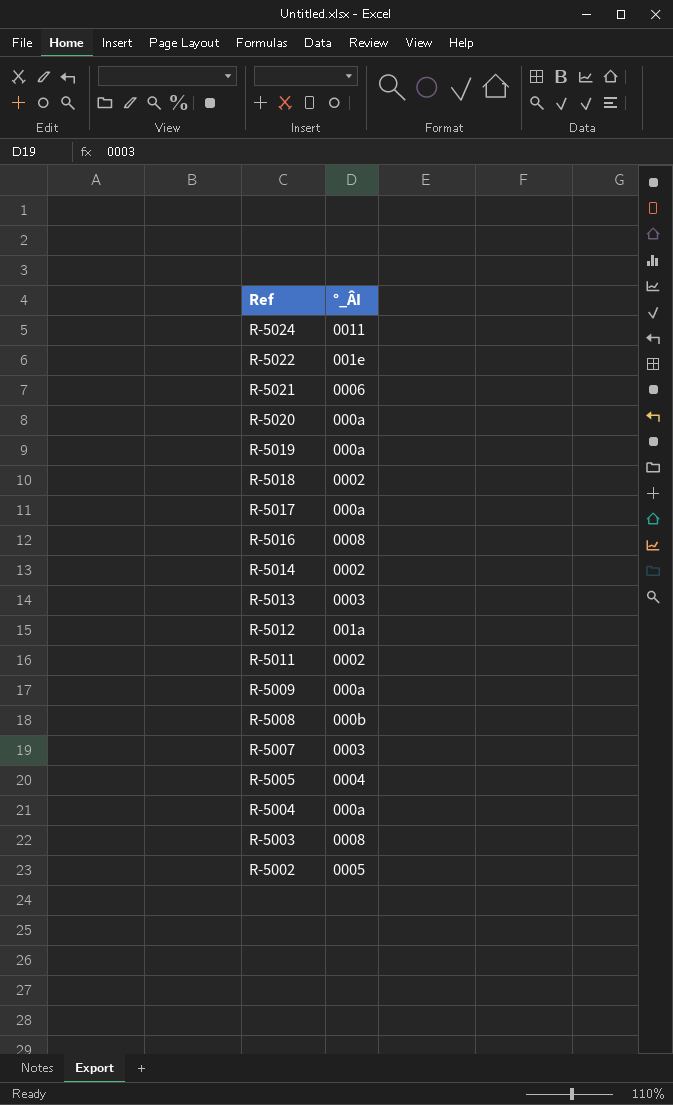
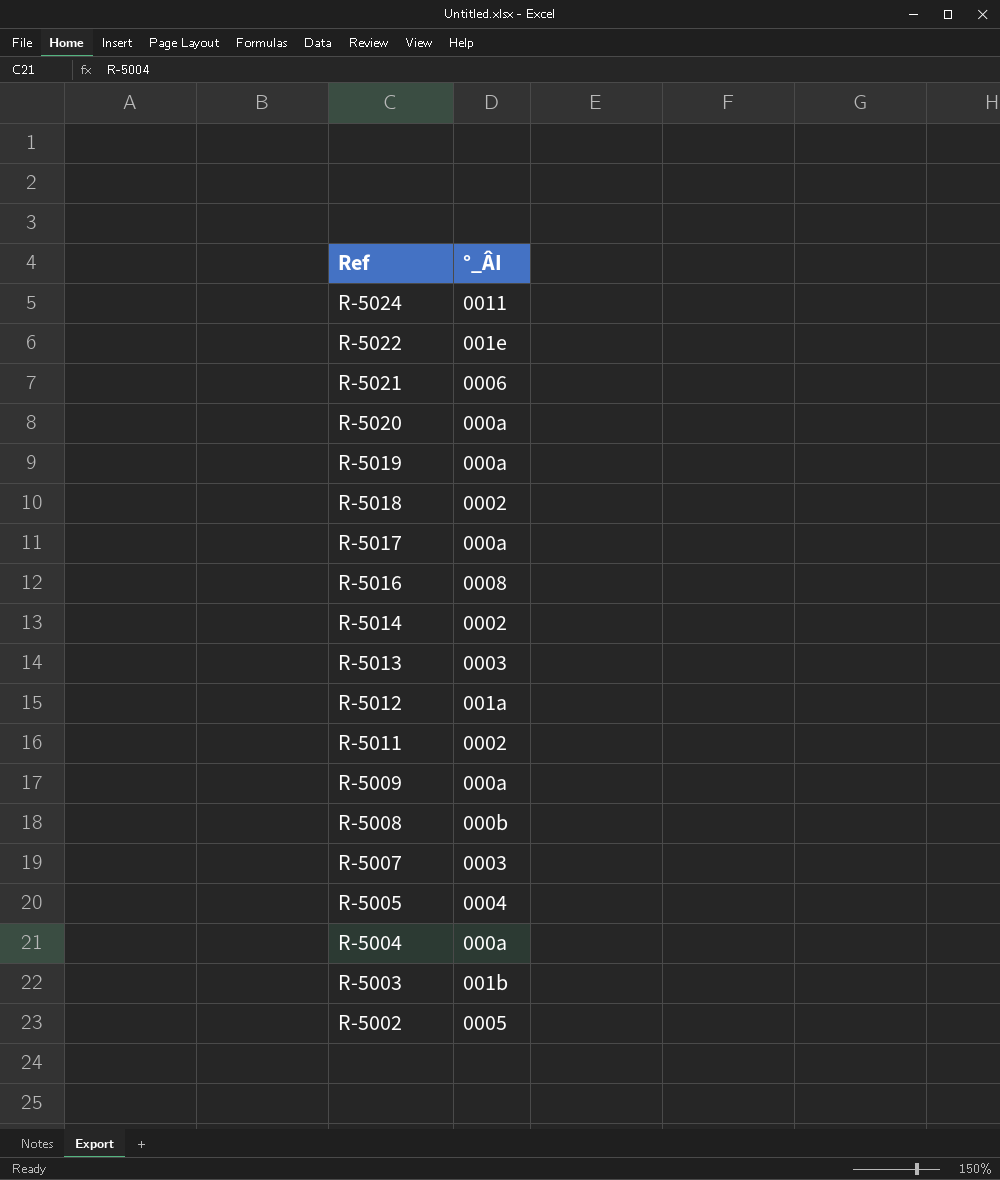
R-5003 | °_ÂI: 0008 -> 001b

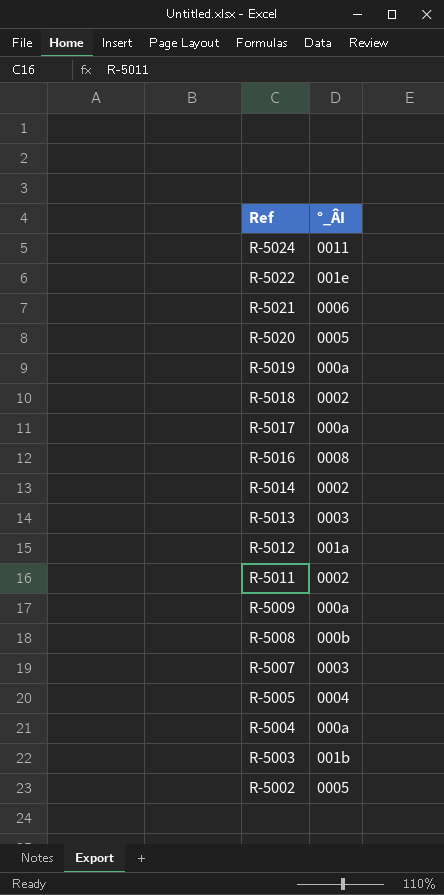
R-5020 | °_ÂI: 000a -> 0005

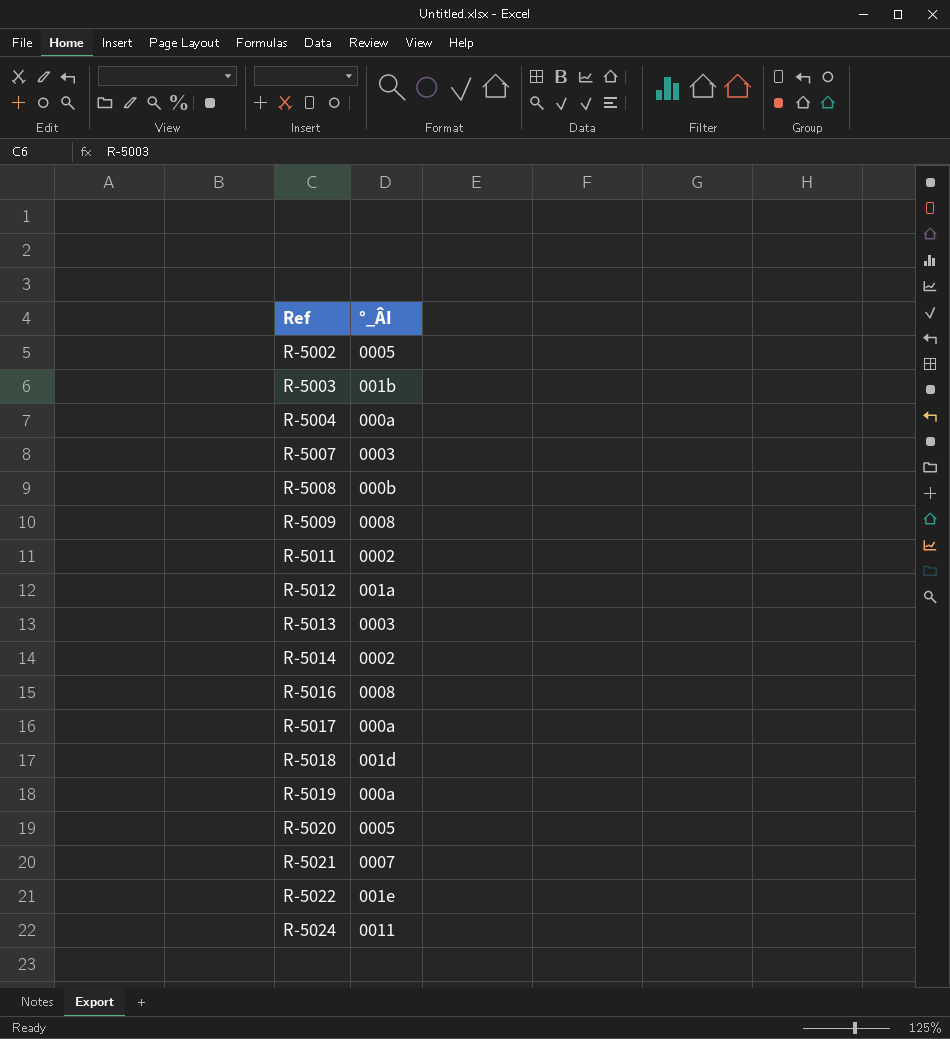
row order: Ref descending -> Ref ascending
row R-5005: 0004 -> none
R-5009 | °_ÂI: 000a -> 0008
R-5018 | °_ÂI: 0002 -> 001d
R-5021 | °_ÂI: 0006 -> 0007

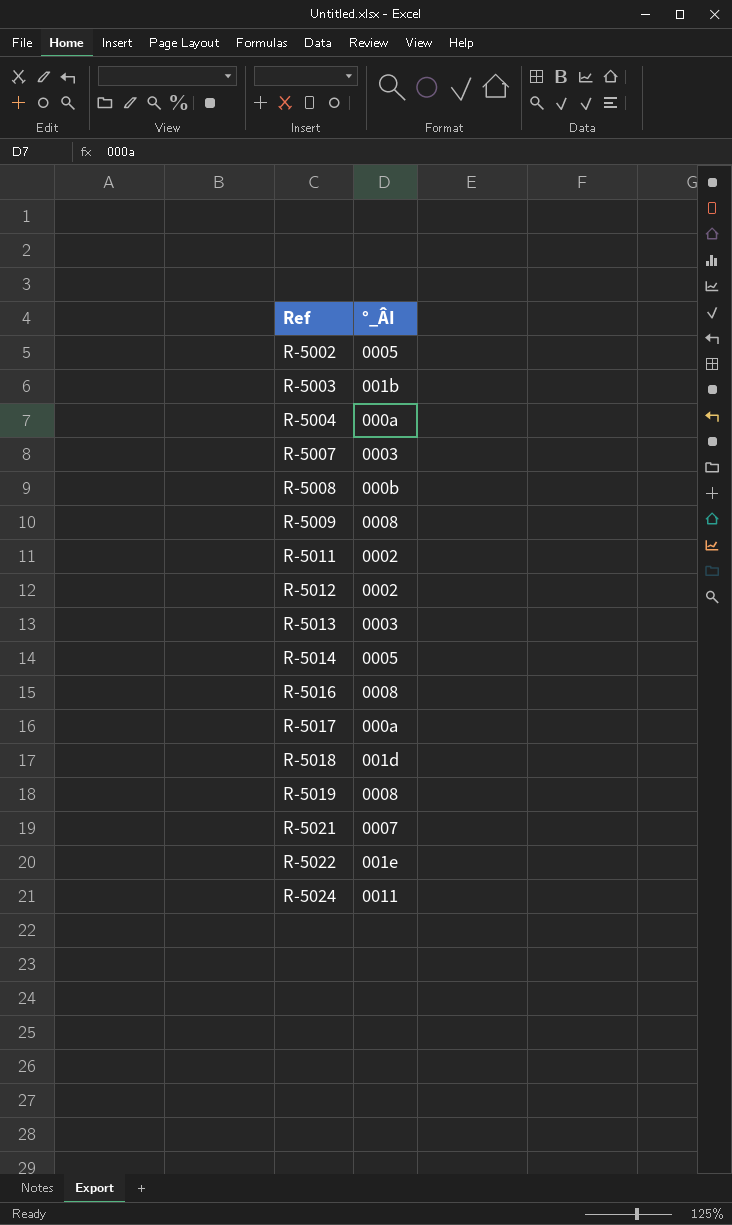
row R-5020: 0005 -> none
R-5012 | °_ÂI: 001a -> 0002
R-5014 | °_ÂI: 0002 -> 0005
R-5019 | °_ÂI: 000a -> 0008

